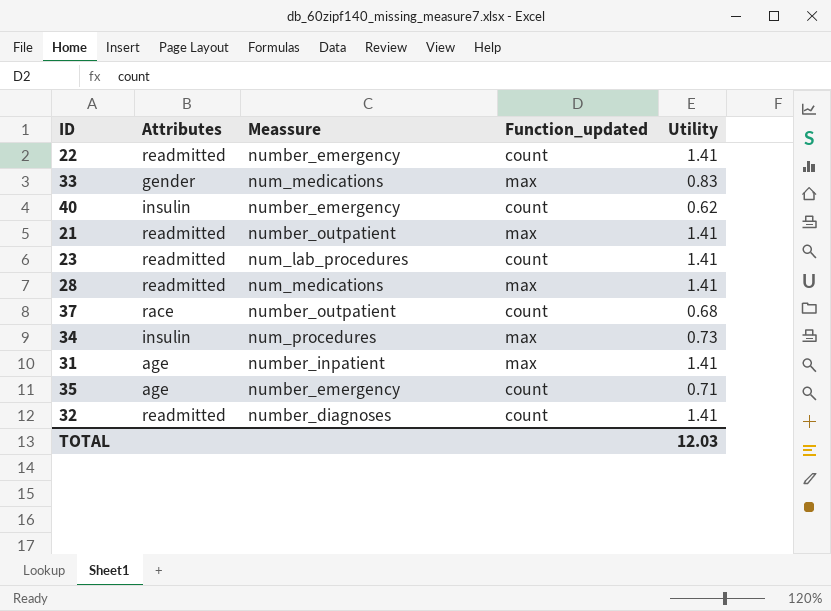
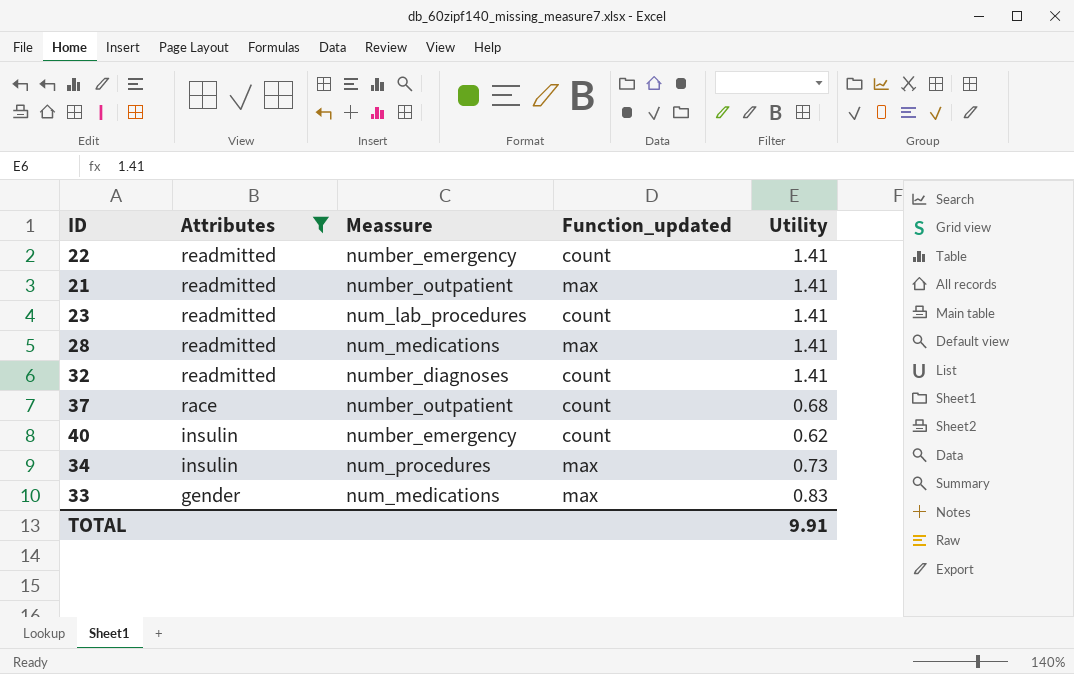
filter: none -> Attributes != age
row order: none -> Attributes descending
TOTAL | Utility: 12.03 -> 9.91

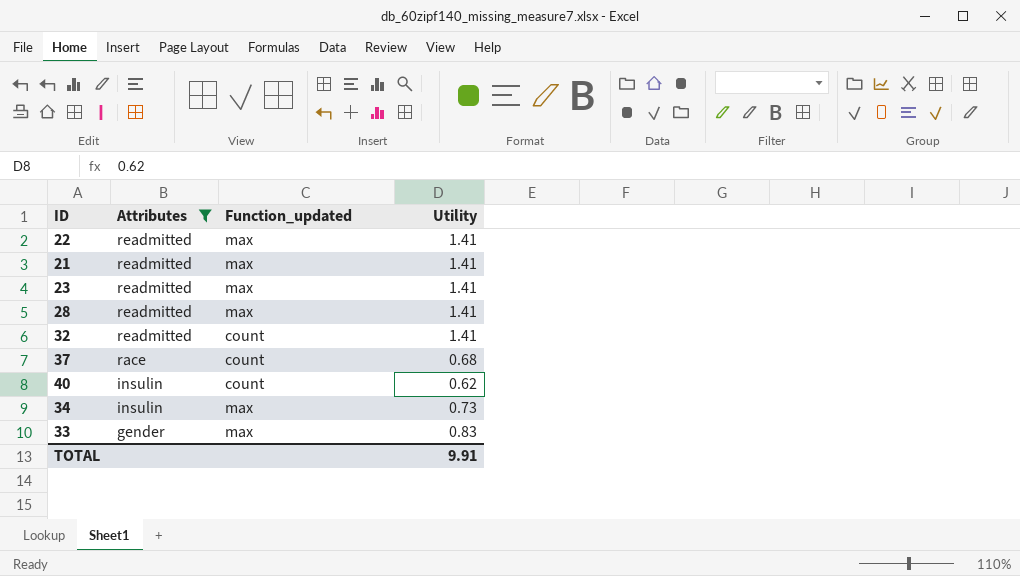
column Meassure | position: 3 -> none
22 | Function_updated: count -> max
23 | Function_updated: count -> max

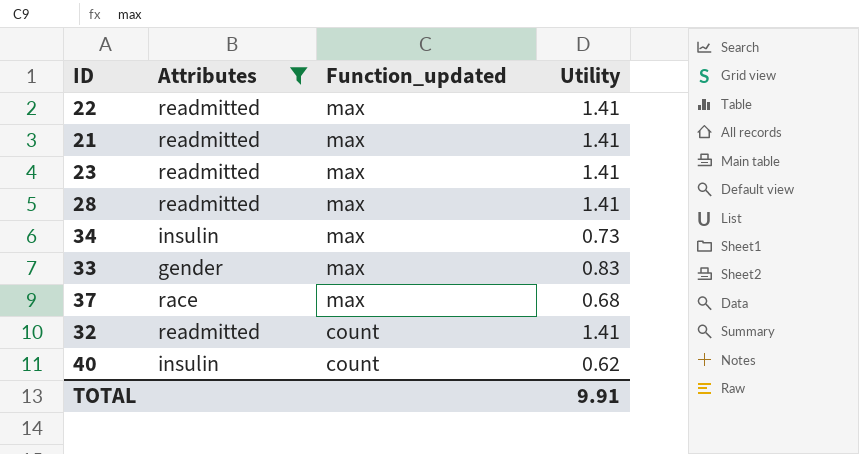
row order: Attributes descending -> Function_updated descending
37 | Function_updated: count -> max

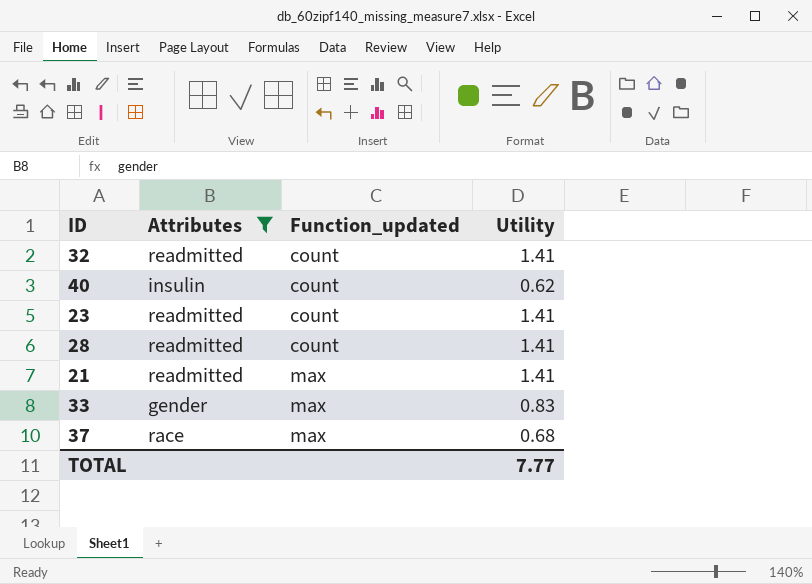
row order: Function_updated descending -> Function_updated ascending
row 22: readmitted | max | 1.41 -> none
row 34: insulin | max | 0.73 -> none
23 | Function_updated: max -> count
28 | Function_updated: max -> count
TOTAL | Utility: 9.91 -> 7.77

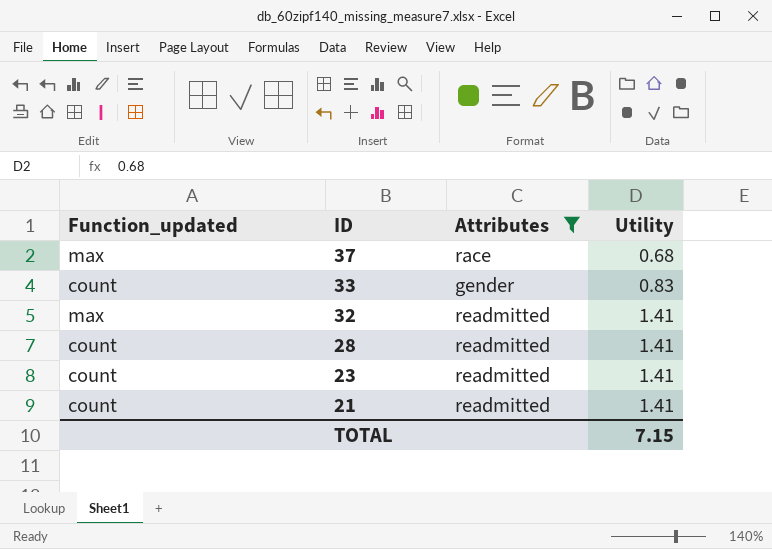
row order: Function_updated ascending -> ID descending
column Function_updated | position: 3 -> 1
row 40: insulin | count | 0.62 -> none
33 | Function_updated: max -> count
32 | Function_updated: count -> max
21 | Function_updated: max -> count
TOTAL | Utility: 7.77 -> 7.15

